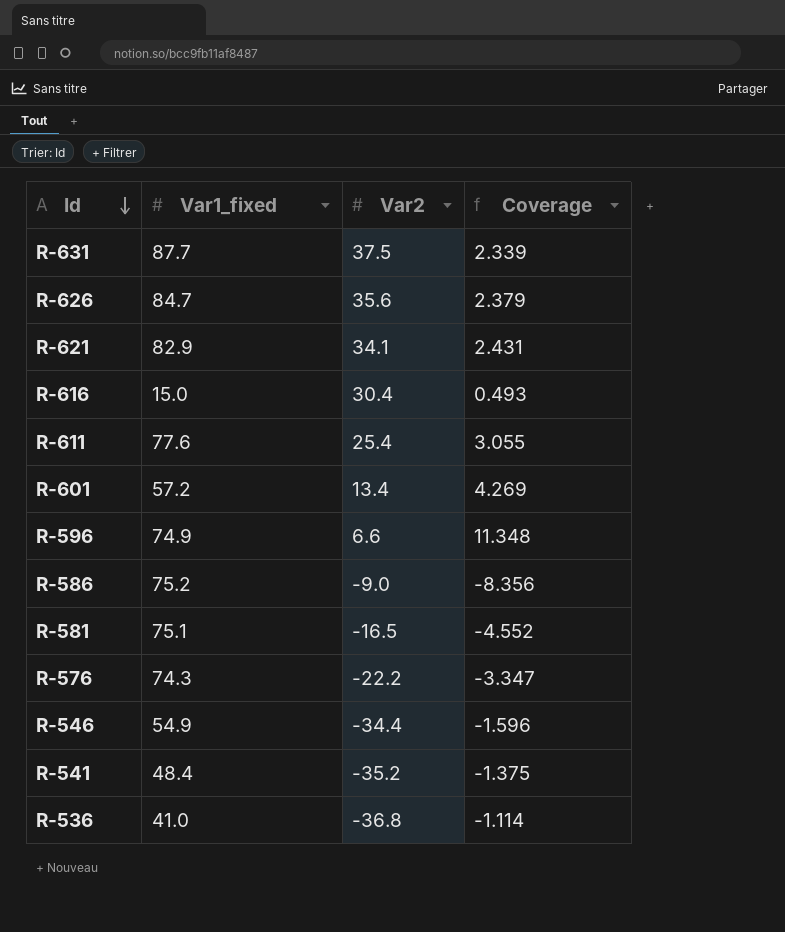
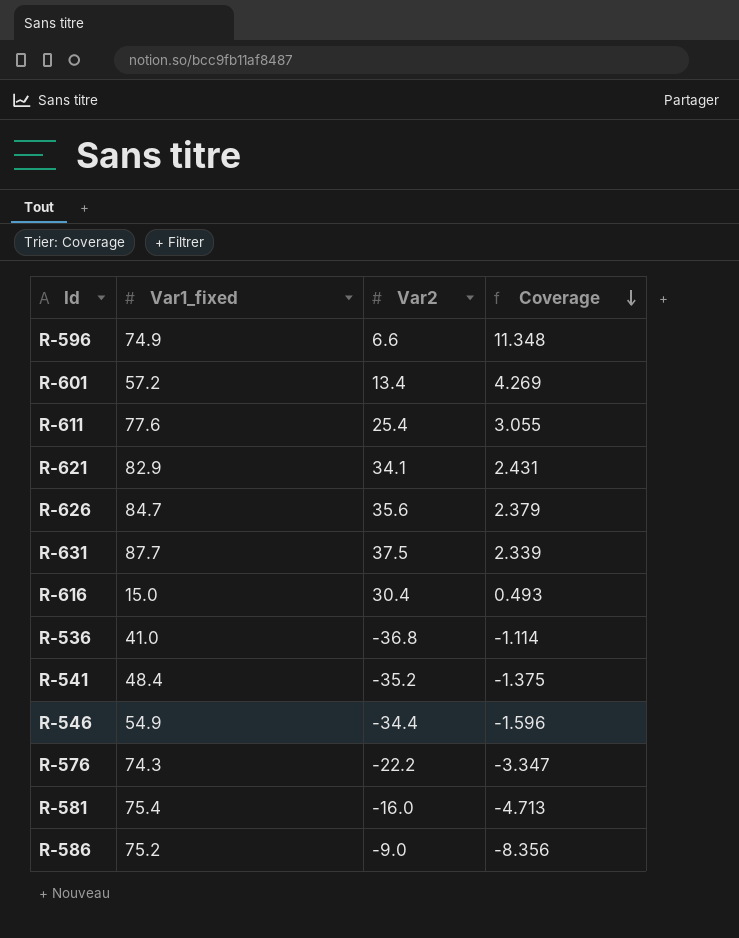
row order: Id descending -> Coverage descending
R-581 | Var1_fixed: 75.1 -> 75.4
R-581 | Var2: -16.5 -> -16.0
R-581 | Coverage: -4.552 -> -4.713

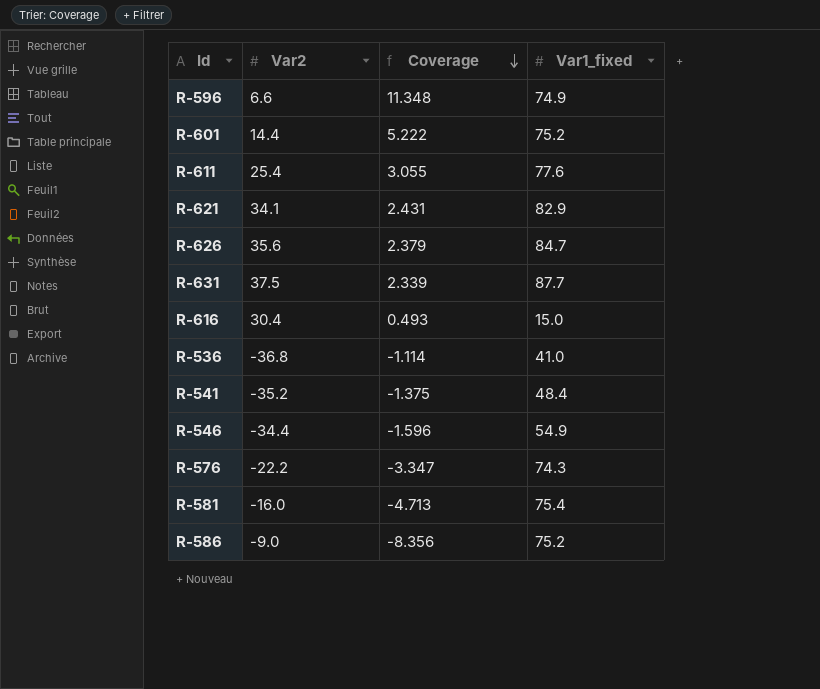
column Var1_fixed | position: 2 -> 4
R-601 | Var2: 13.4 -> 14.4
R-601 | Coverage: 4.269 -> 5.222
R-601 | Var1_fixed: 57.2 -> 75.2

